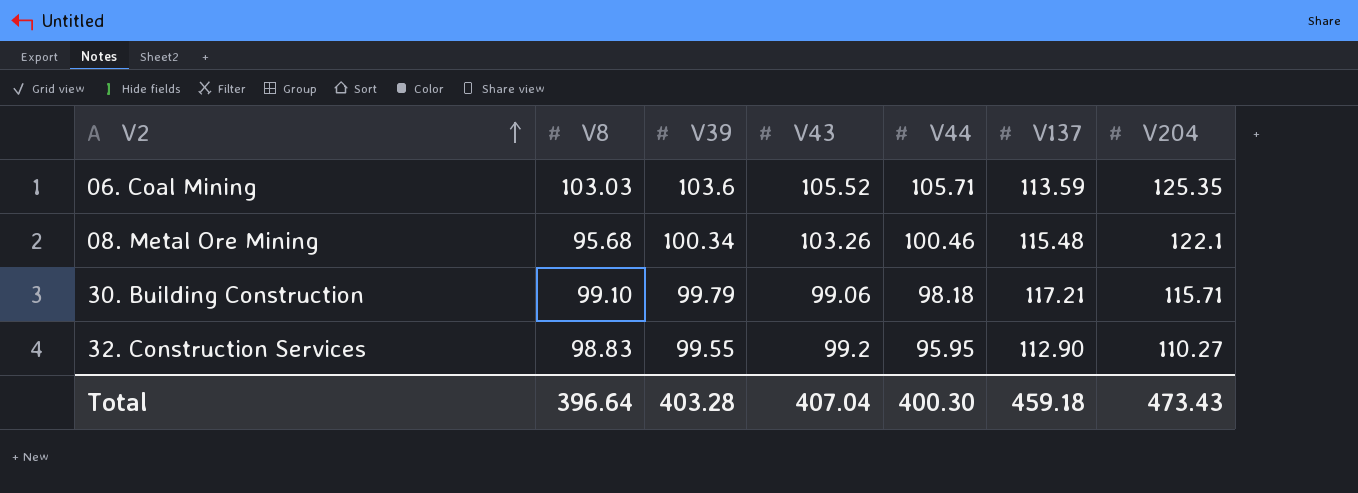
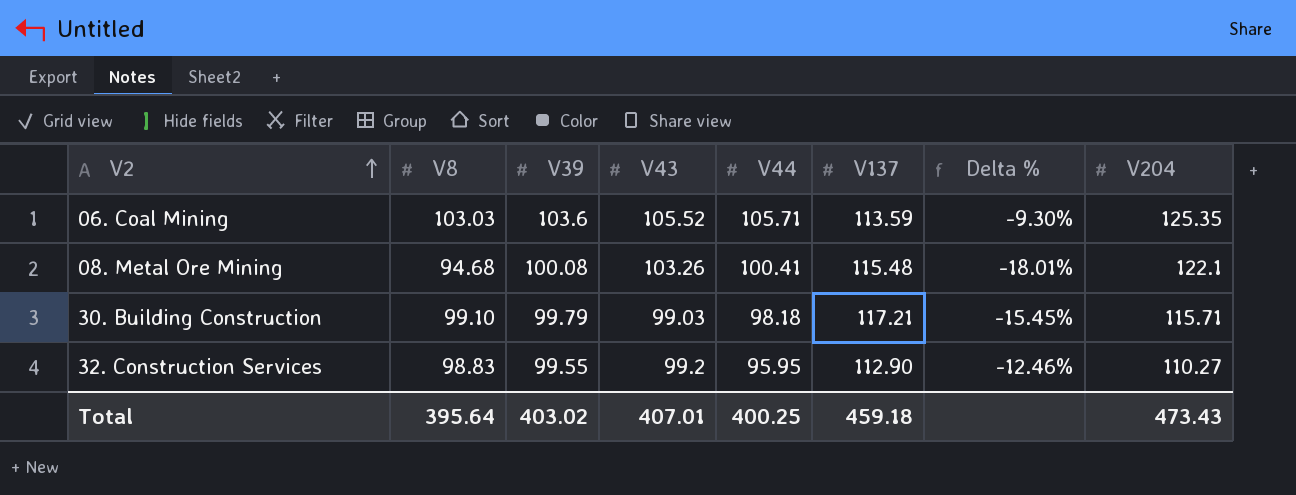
column Delta % | formula: none -> ([V8] - [V137]) / [V137]
08. Metal Ore Mining | V8: 95.68 -> 94.68
08. Metal Ore Mining | V39: 100.34 -> 100.08
08. Metal Ore Mining | V44: 100.46 -> 100.41
30. Building Construction | V43: 99.06 -> 99.03
Total | V8: 396.64 -> 395.64
Total | V39: 403.28 -> 403.02
Total | V43: 407.04 -> 407.01
Total | V44: 400.30 -> 400.25

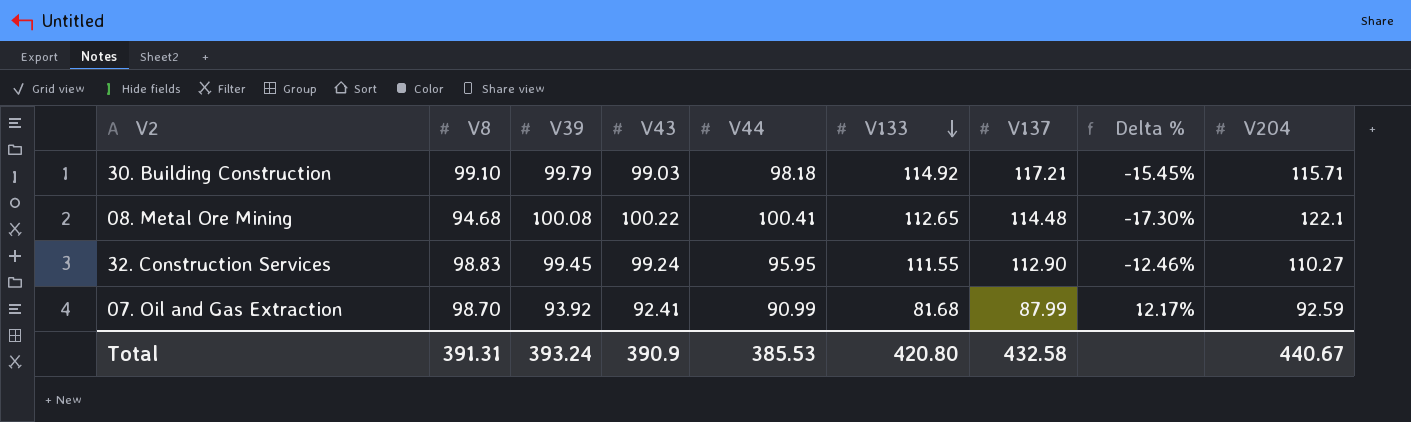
row order: V2 ascending -> V133 descending
column V133 | position: none -> 6
row 06. Coal Mining: 103.03 | 103.6 | 105.52 | 105.71 | 113.59 | -9.30% | 125.35 -> none
08. Metal Ore Mining | V43: 103.26 -> 100.22
08. Metal Ore Mining | V137: 115.48 -> 114.48
08. Metal Ore Mining | Delta %: -18.01% -> -17.30%
32. Construction Services | V39: 99.55 -> 99.45
32. Construction Services | V43: 99.2 -> 99.24
row 07. Oil and Gas Extraction: none -> 98.70 | 93.92 | 92.41 | 90.99 | 81.68 | 87.99 | 12.17% | 92.59
Total | V8: 395.64 -> 391.31
Total | V39: 403.02 -> 393.24
Total | V43: 407.01 -> 390.9
Total | V44: 400.25 -> 385.53
Total | V137: 459.18 -> 432.58
Total | V204: 473.43 -> 440.67

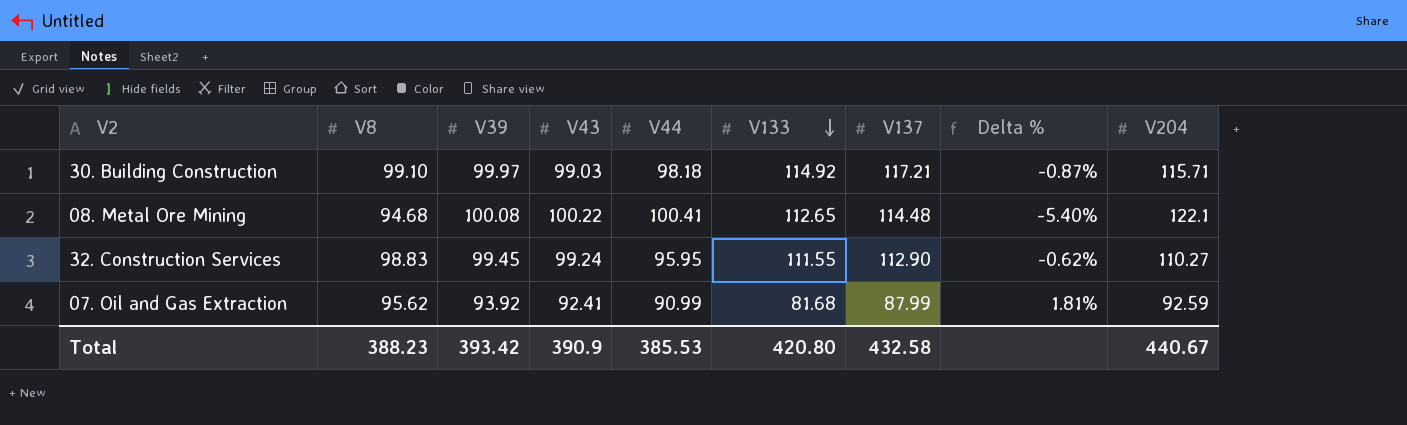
column Delta % | formula: ([V8] - [V137]) / [V137] -> ([V8] - [V39]) / [V39]
30. Building Construction | V39: 99.79 -> 99.97
07. Oil and Gas Extraction | V8: 98.70 -> 95.62
Total | V8: 391.31 -> 388.23
Total | V39: 393.24 -> 393.42

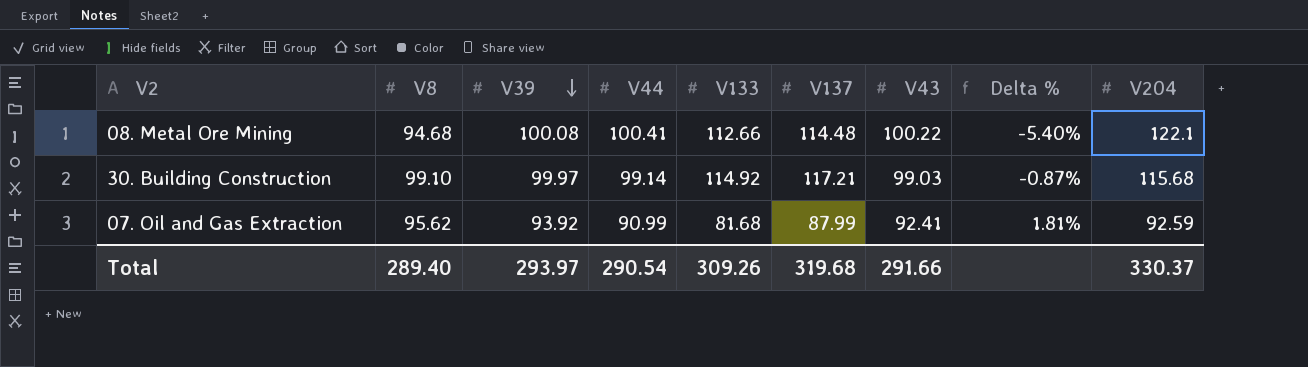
row order: V133 descending -> V39 descending
column V43 | position: 4 -> 7
row 32. Construction Services: 98.83 | 99.45 | 99.24 | 95.95 | 111.55 | 112.90 | -0.62% | 110.27 -> none
08. Metal Ore Mining | V133: 112.65 -> 112.66
30. Building Construction | V44: 98.18 -> 99.14
30. Building Construction | V204: 115.71 -> 115.68
Total | V8: 388.23 -> 289.40
Total | V39: 393.42 -> 293.97
Total | V44: 385.53 -> 290.54
Total | V133: 420.80 -> 309.26
Total | V137: 432.58 -> 319.68
Total | V43: 390.9 -> 291.66
Total | V204: 440.67 -> 330.37

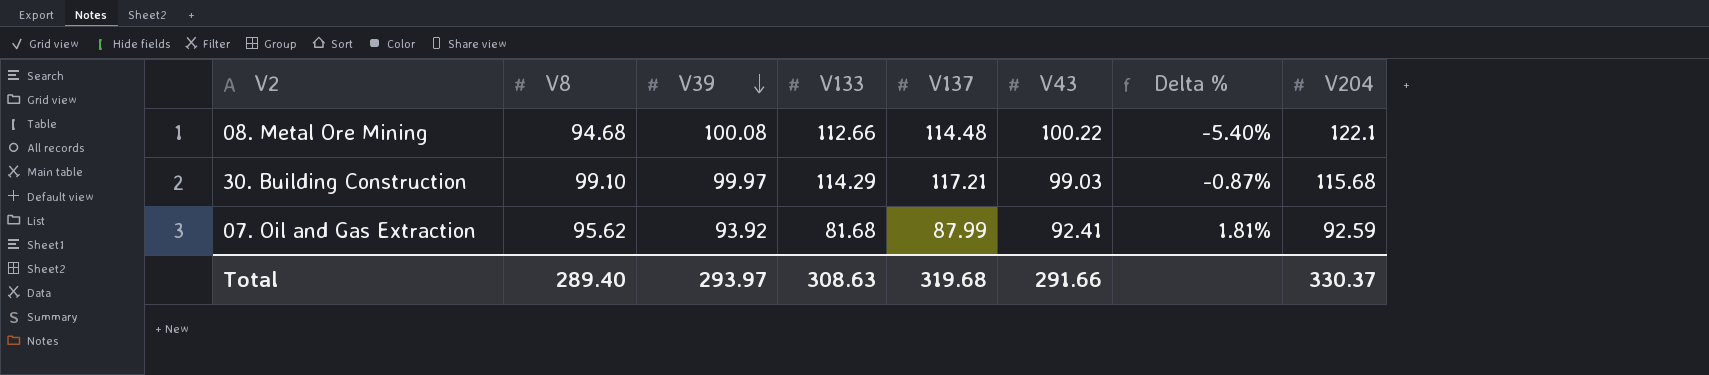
column V44 | position: 4 -> none
30. Building Construction | V133: 114.92 -> 114.29
Total | V133: 309.26 -> 308.63

